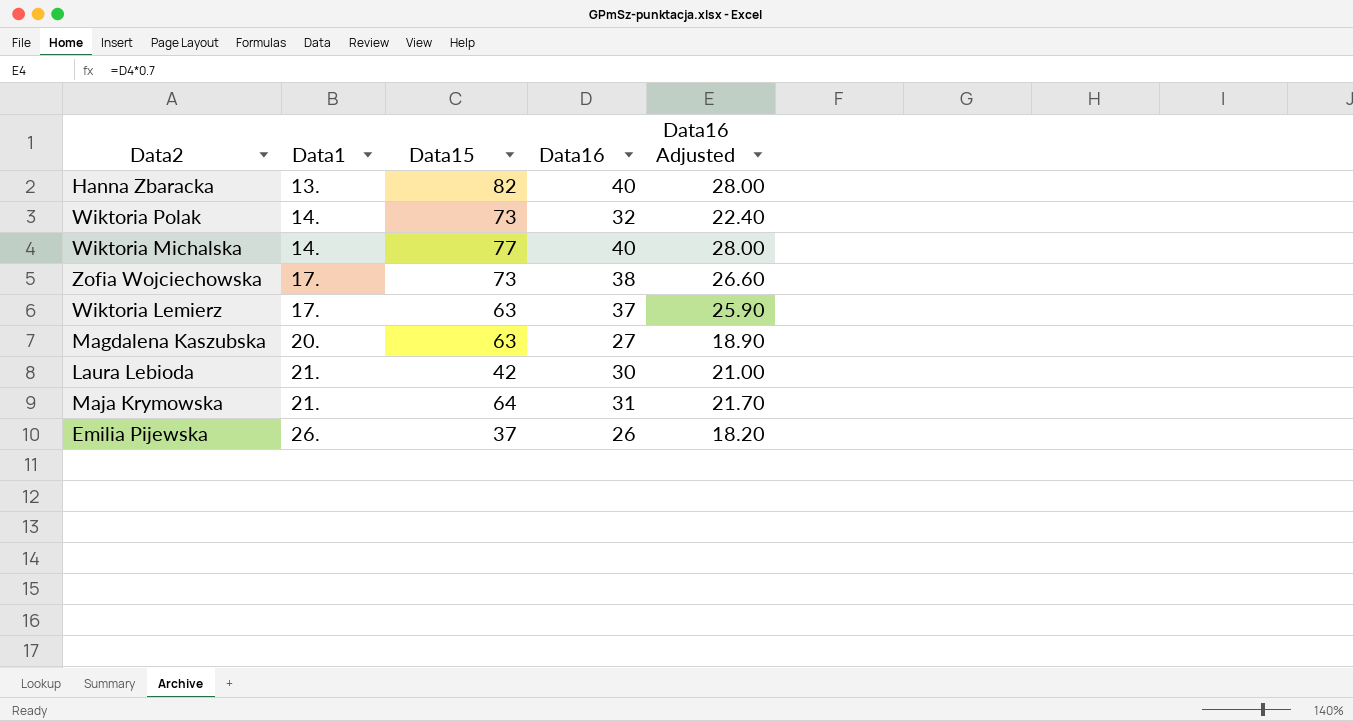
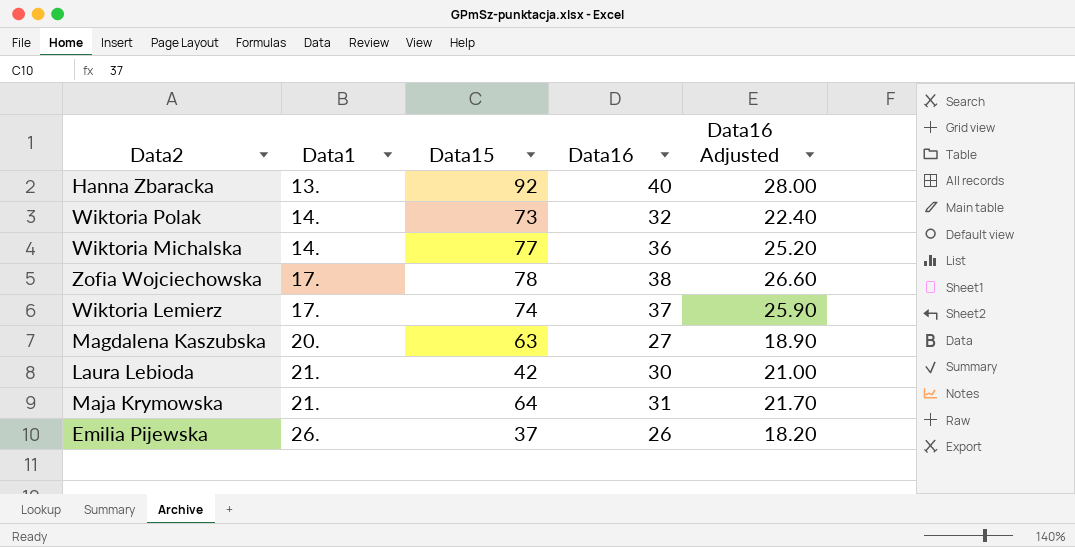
Hanna Zbaracka | Data15: 82 -> 92
Wiktoria Michalska | Data16: 40 -> 36
Wiktoria Michalska | Data16 Adjusted: 28.00 -> 25.20
Zofia Wojciechowska | Data15: 73 -> 78
Wiktoria Lemierz | Data15: 63 -> 74

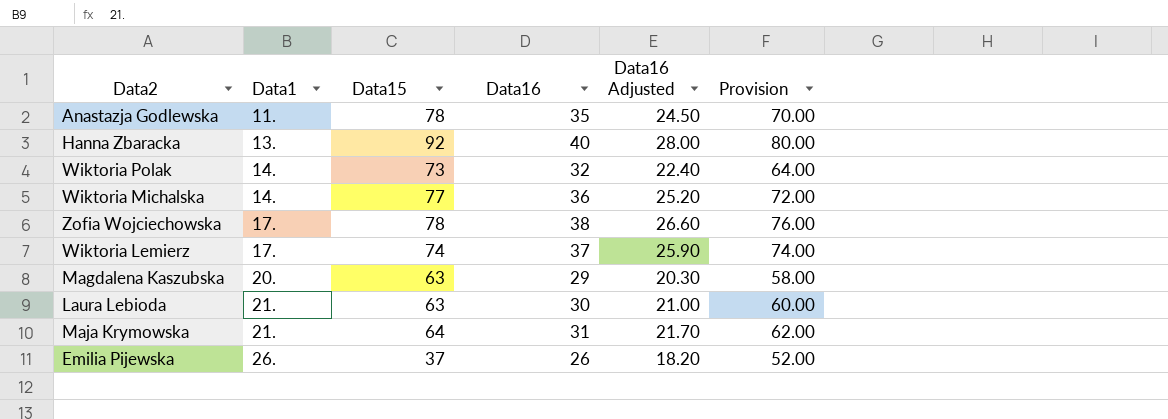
column Provision | formula: none -> [Data16] * 2
row Anastazja Godlewska: none -> 11. | 78 | 35 | 24.50 | 70.00
Magdalena Kaszubska | Data16: 27 -> 29
Magdalena Kaszubska | Data16 Adjusted: 18.90 -> 20.30
Laura Lebioda | Data15: 42 -> 63

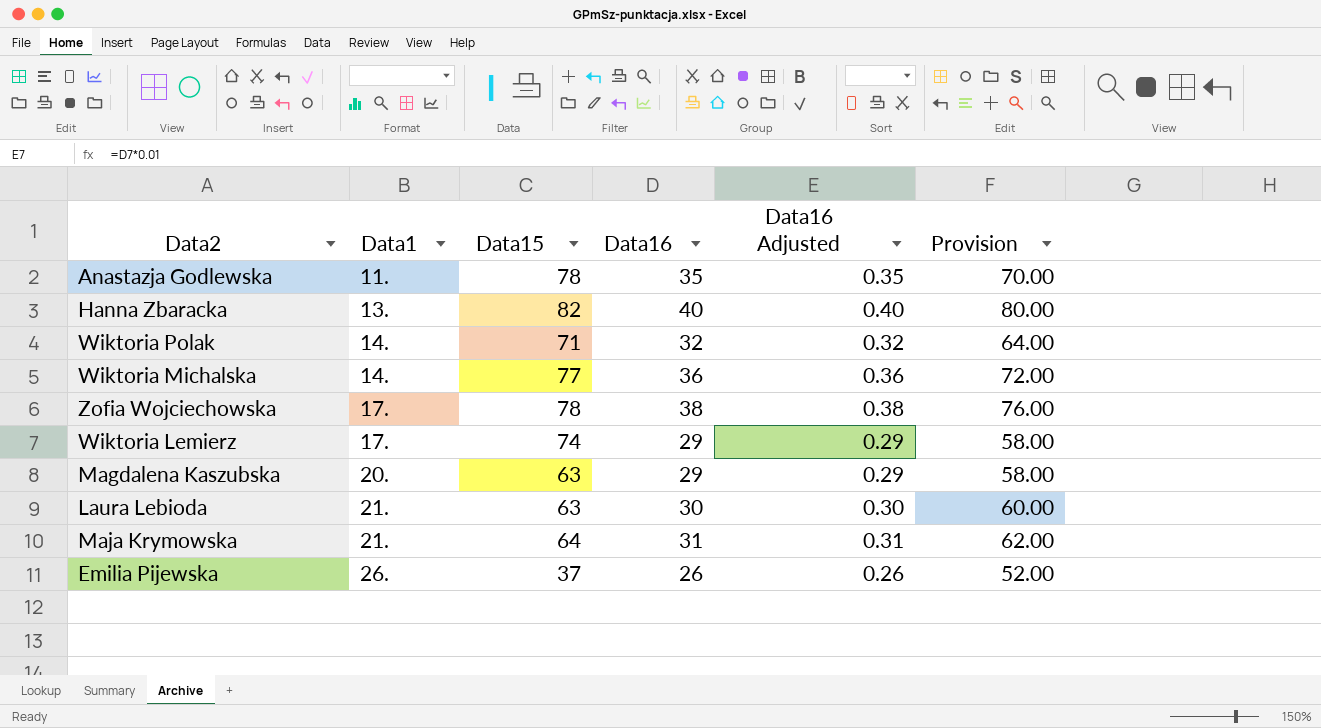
column Data16 Adjusted | formula: [Data16] * 0.7 -> [Data16] * 0.01
Hanna Zbaracka | Data15: 92 -> 82
Wiktoria Polak | Data15: 73 -> 71
Wiktoria Lemierz | Data16: 37 -> 29
Wiktoria Lemierz | Provision: 74.00 -> 58.00

